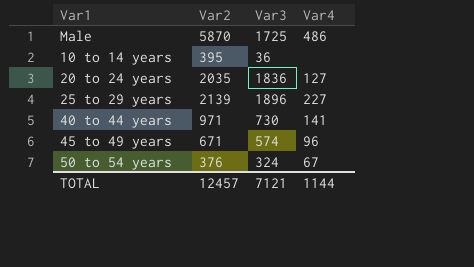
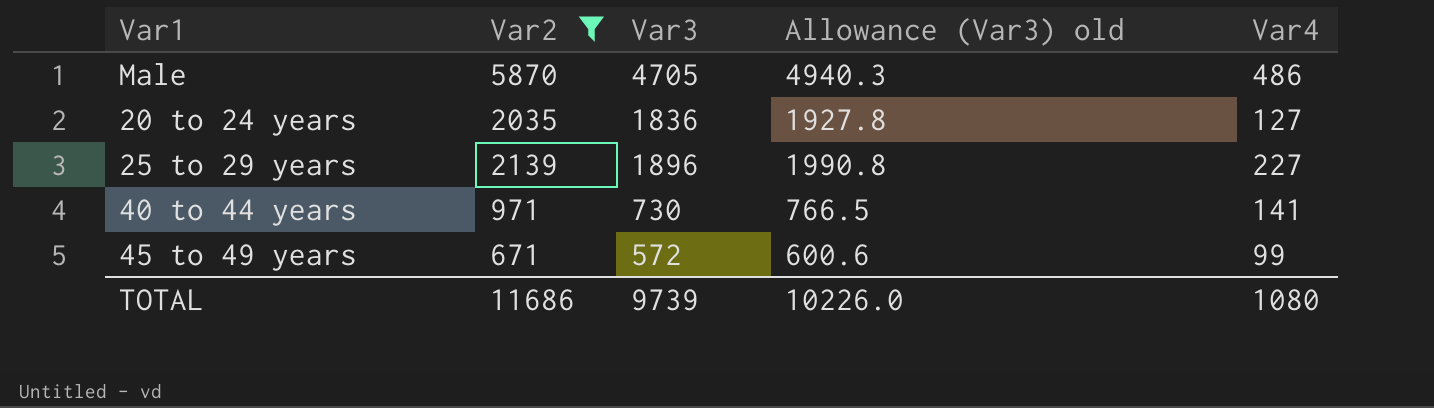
filter: none -> Var2 >= 671
column Allowance (Var3) old | formula: none -> [Var3] * 1.05
Male | Var3: 1725 -> 4705
45 to 49 years | Var3: 574 -> 572
45 to 49 years | Var4: 96 -> 99
TOTAL | Var2: 12457 -> 11686
TOTAL | Var3: 7121 -> 9739
TOTAL | Var4: 1144 -> 1080

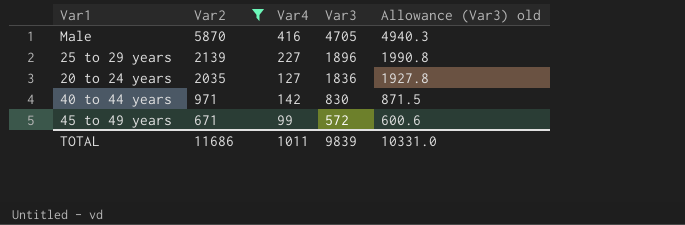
row order: none -> Var2 descending
column Var4 | position: 5 -> 3
Male | Var4: 486 -> 416
40 to 44 years | Var4: 141 -> 142
40 to 44 years | Var3: 730 -> 830
40 to 44 years | Allowance (Var3) old: 766.5 -> 871.5
TOTAL | Var4: 1080 -> 1011
TOTAL | Var3: 9739 -> 9839
TOTAL | Allowance (Var3) old: 10226.0 -> 10331.0

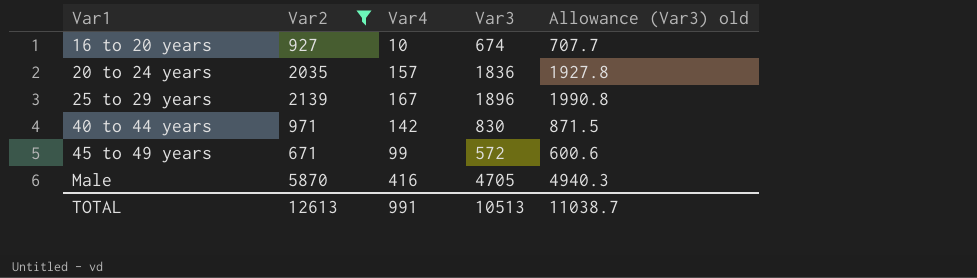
row order: Var2 descending -> Var1 ascending
row 16 to 20 years: none -> 927 | 10 | 674 | 707.7
20 to 24 years | Var4: 127 -> 157
25 to 29 years | Var4: 227 -> 167
TOTAL | Var2: 11686 -> 12613
TOTAL | Var4: 1011 -> 991
TOTAL | Var3: 9839 -> 10513
TOTAL | Allowance (Var3) old: 10331.0 -> 11038.7

